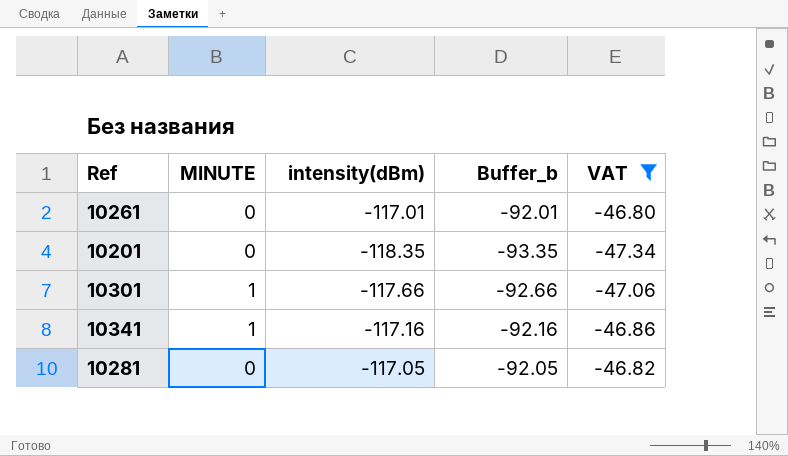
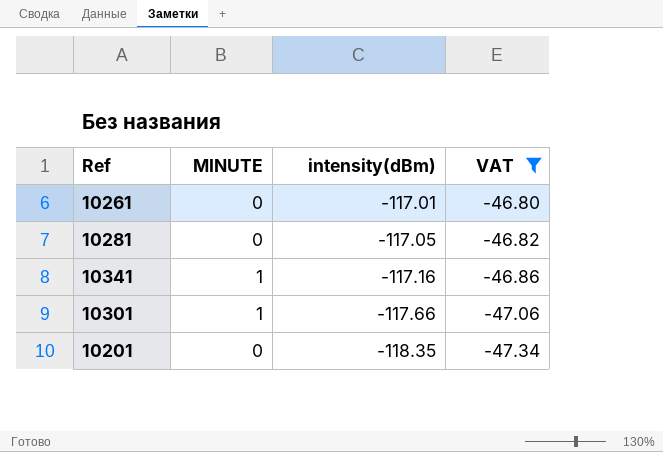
row order: none -> intensity(dBm) descending
column Buffer_b | formula: [intensity(dBm)] + 25 -> none

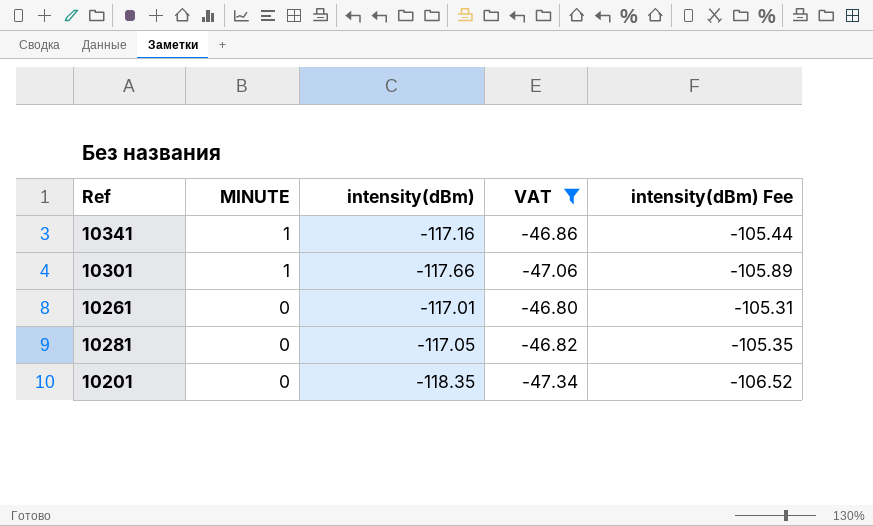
row order: intensity(dBm) descending -> MINUTE descending
column intensity(dBm) Fee | formula: none -> [intensity(dBm)] * 0.9

